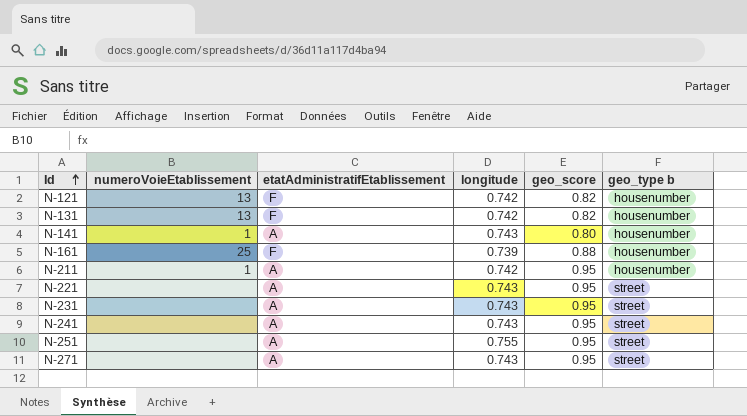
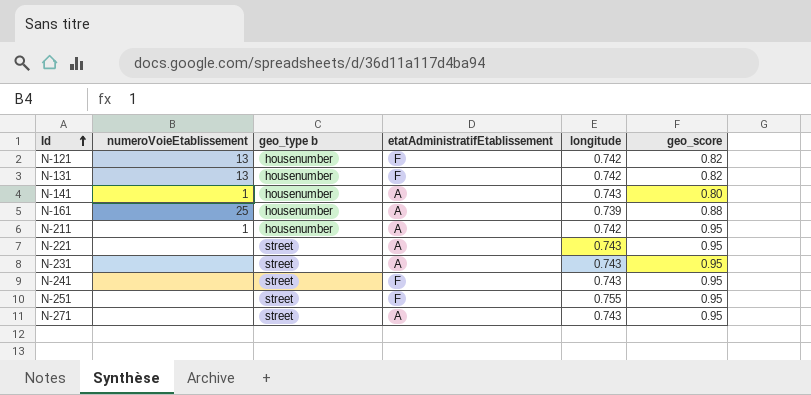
column geo_type b | position: 6 -> 3
N-161 | etatAdministratifEtablissement: F -> A
N-241 | etatAdministratifEtablissement: A -> F
N-251 | etatAdministratifEtablissement: A -> F

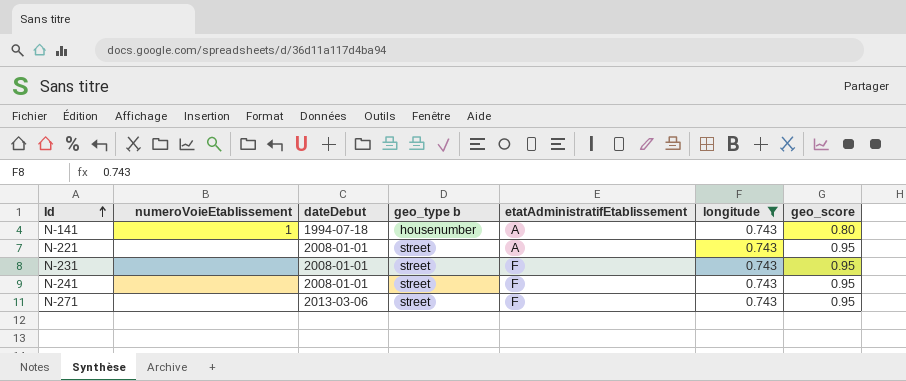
filter: none -> longitude = 0.743
column dateDebut | position: none -> 3
N-231 | etatAdministratifEtablissement: A -> F
N-271 | etatAdministratifEtablissement: A -> F

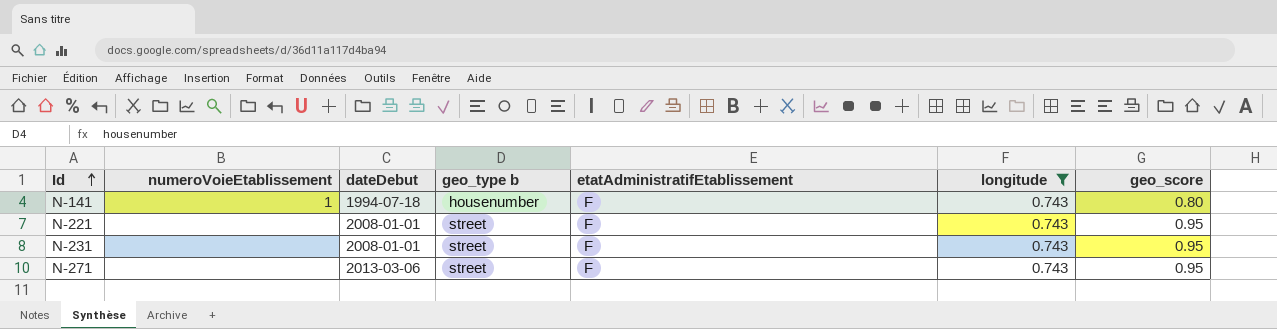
row N-241: none | 2008-01-01 | street | F | 0.743 | 0.95 -> none
N-141 | etatAdministratifEtablissement: A -> F
N-221 | etatAdministratifEtablissement: A -> F

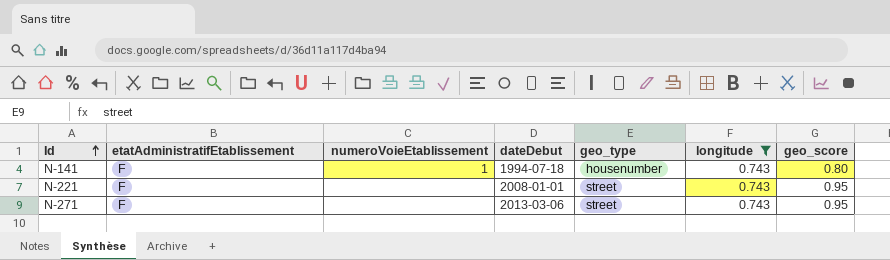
column etatAdministratifEtablissement | position: 5 -> 2
column name: geo_type b -> geo_type
row N-231: none | 2008-01-01 | street | F | 0.743 | 0.95 -> none

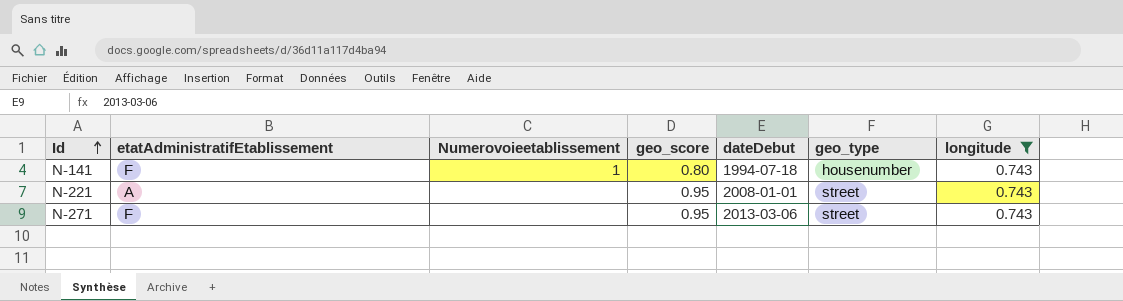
column name: numeroVoieEtablissement -> Numerovoieetablissement
column geo_score | position: 7 -> 4
N-221 | etatAdministratifEtablissement: F -> A

